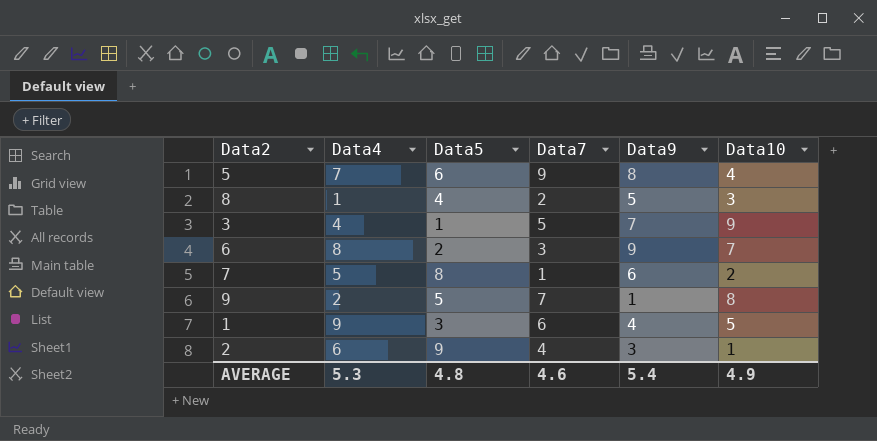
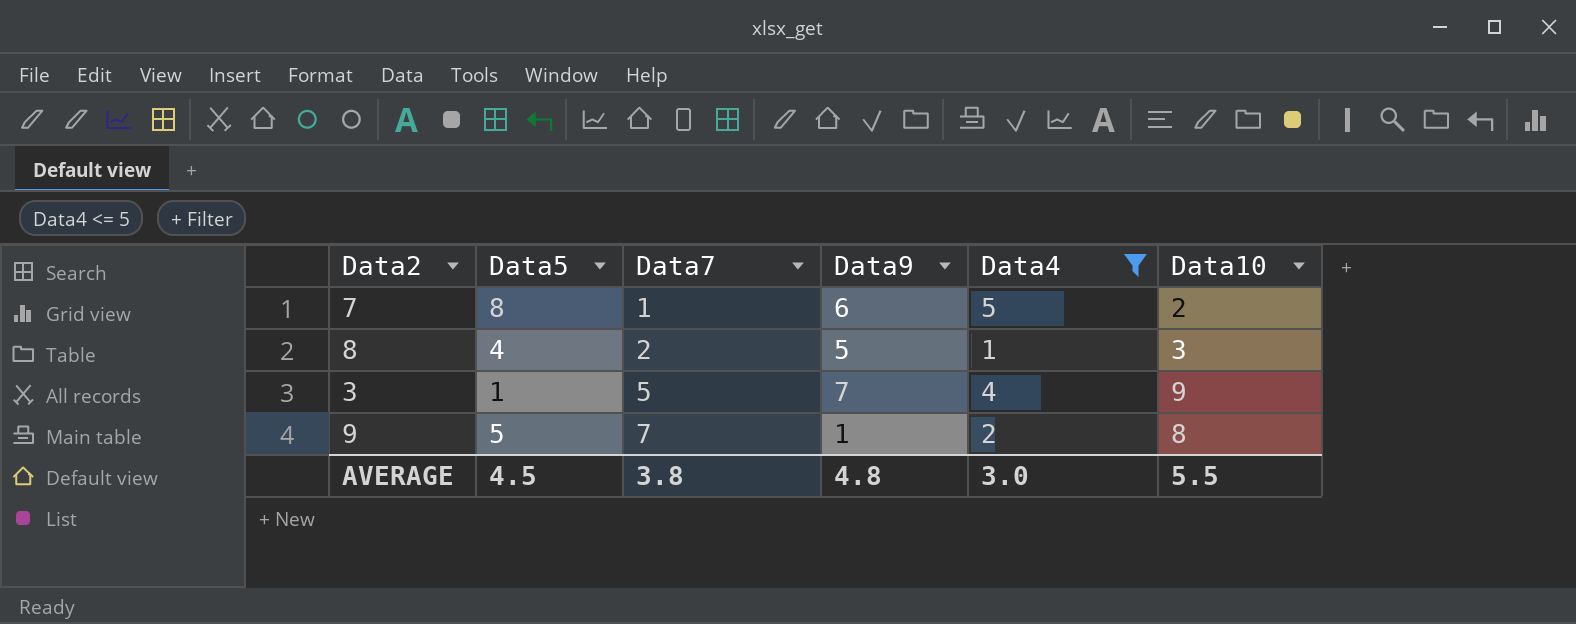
filter: none -> Data4 <= 5
row order: none -> Data7 ascending
column Data4 | position: 2 -> 5
AVERAGE | Data5: 4.8 -> 4.5
AVERAGE | Data7: 4.6 -> 3.8
AVERAGE | Data9: 5.4 -> 4.8
AVERAGE | Data4: 5.3 -> 3.0
AVERAGE | Data10: 4.9 -> 5.5

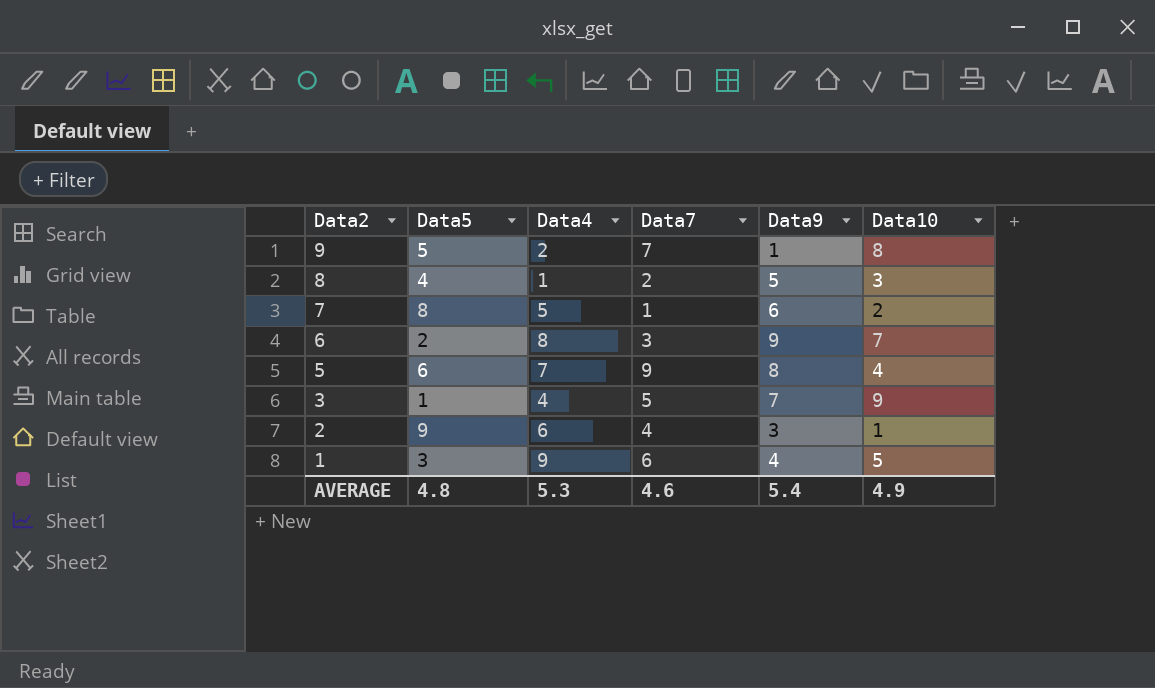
filter: Data4 <= 5 -> none
row order: Data7 ascending -> Data2 descending
column Data4 | position: 5 -> 3
AVERAGE | Data5: 4.5 -> 4.8
AVERAGE | Data4: 3.0 -> 5.3
AVERAGE | Data7: 3.8 -> 4.6
AVERAGE | Data9: 4.8 -> 5.4
AVERAGE | Data10: 5.5 -> 4.9

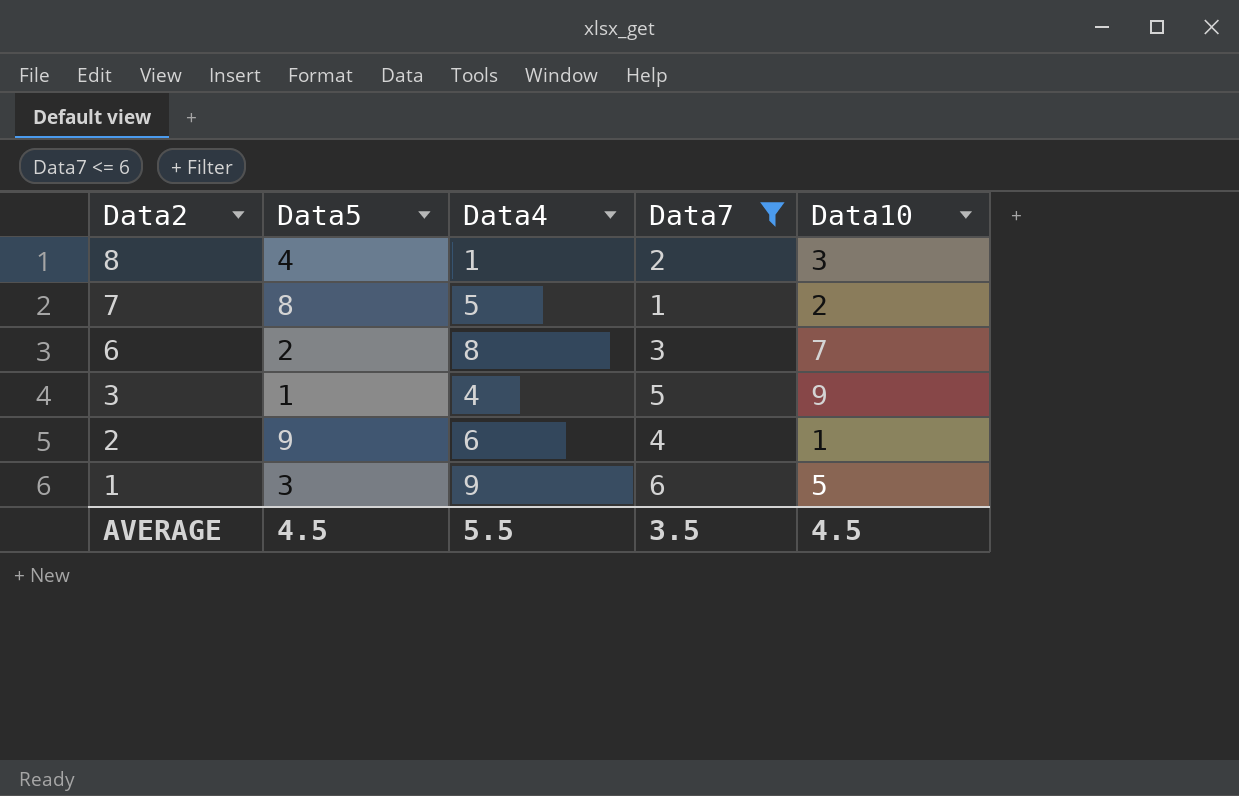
filter: none -> Data7 <= 6
column Data9 | position: 5 -> none
AVERAGE | Data5: 4.8 -> 4.5
AVERAGE | Data4: 5.3 -> 5.5
AVERAGE | Data7: 4.6 -> 3.5
AVERAGE | Data10: 4.9 -> 4.5

